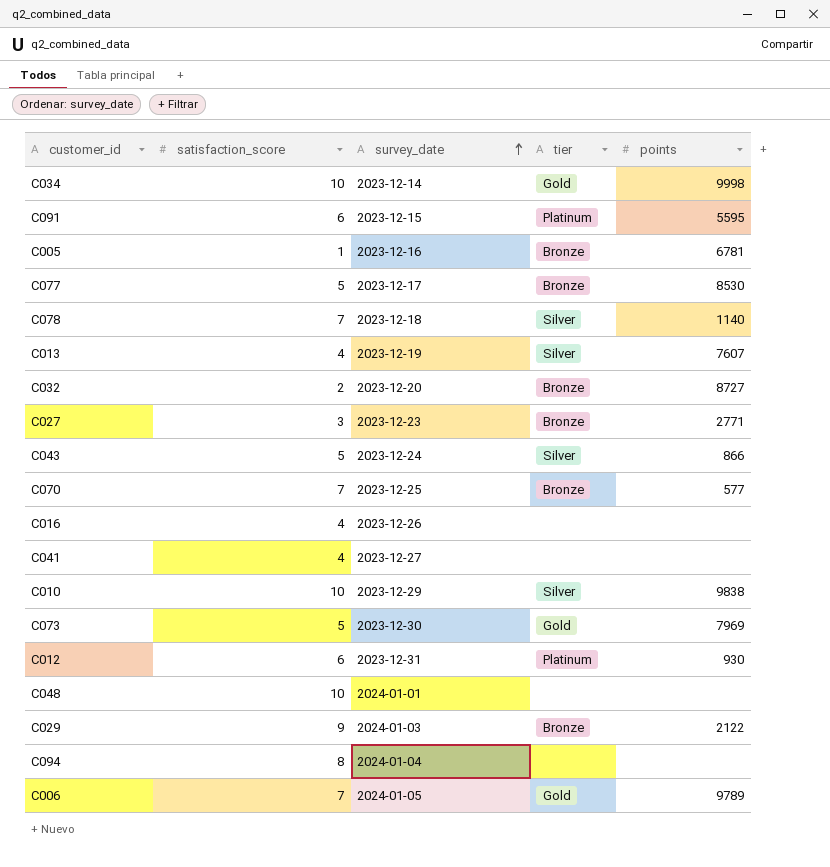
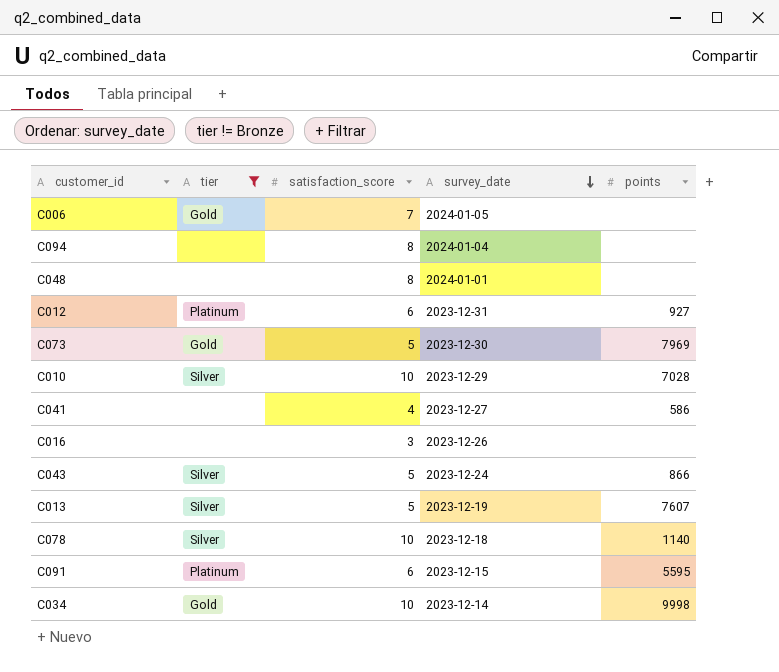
filter: none -> tier != Bronze
row order: survey_date ascending -> survey_date descending
column tier | position: 4 -> 2
C006 | points: 9789 -> none
C048 | satisfaction_score: 10 -> 8
C012 | points: 930 -> 927
C010 | points: 9838 -> 7028
C041 | points: none -> 586
C016 | satisfaction_score: 4 -> 3
C013 | satisfaction_score: 4 -> 5
C078 | satisfaction_score: 7 -> 10

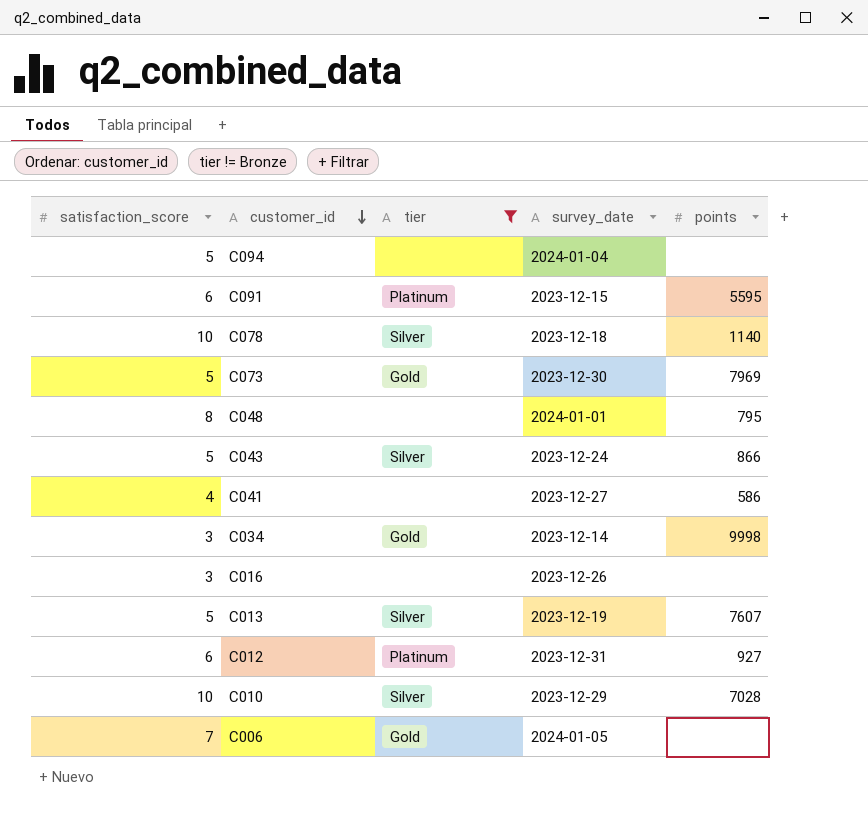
row order: survey_date descending -> customer_id descending
column satisfaction_score | position: 3 -> 1
C094 | satisfaction_score: 8 -> 5
C048 | points: none -> 795
C034 | satisfaction_score: 10 -> 3

